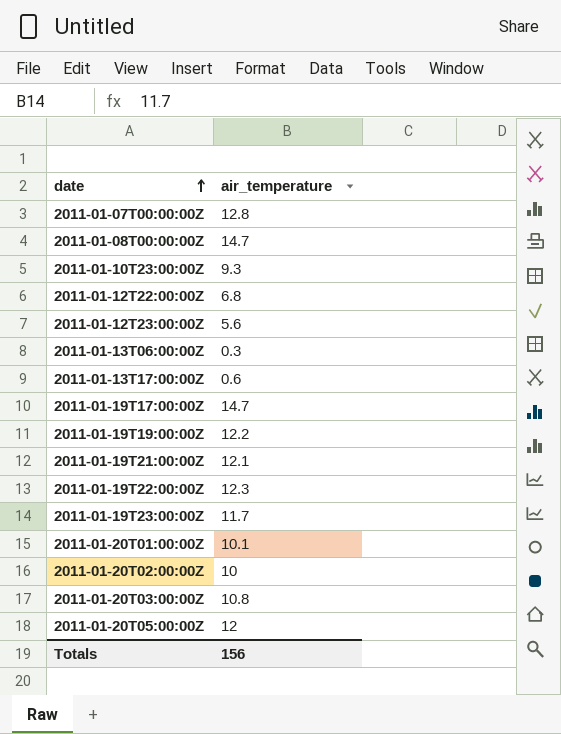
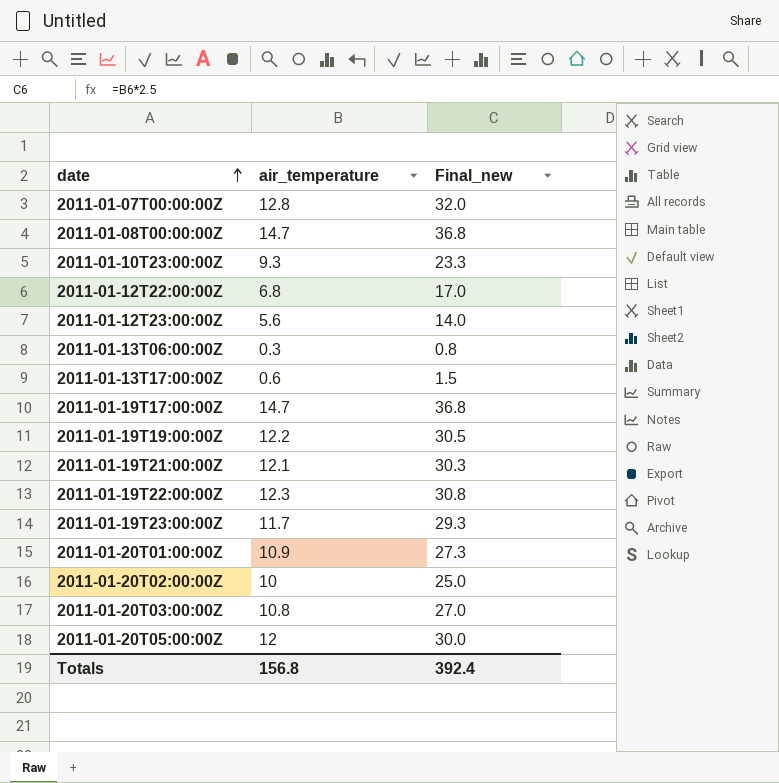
column Final_new | formula: none -> [air_temperature] * 2.5
2011-01-20T01:00:00Z | air_temperature: 10.1 -> 10.9
Totals | air_temperature: 156 -> 156.8

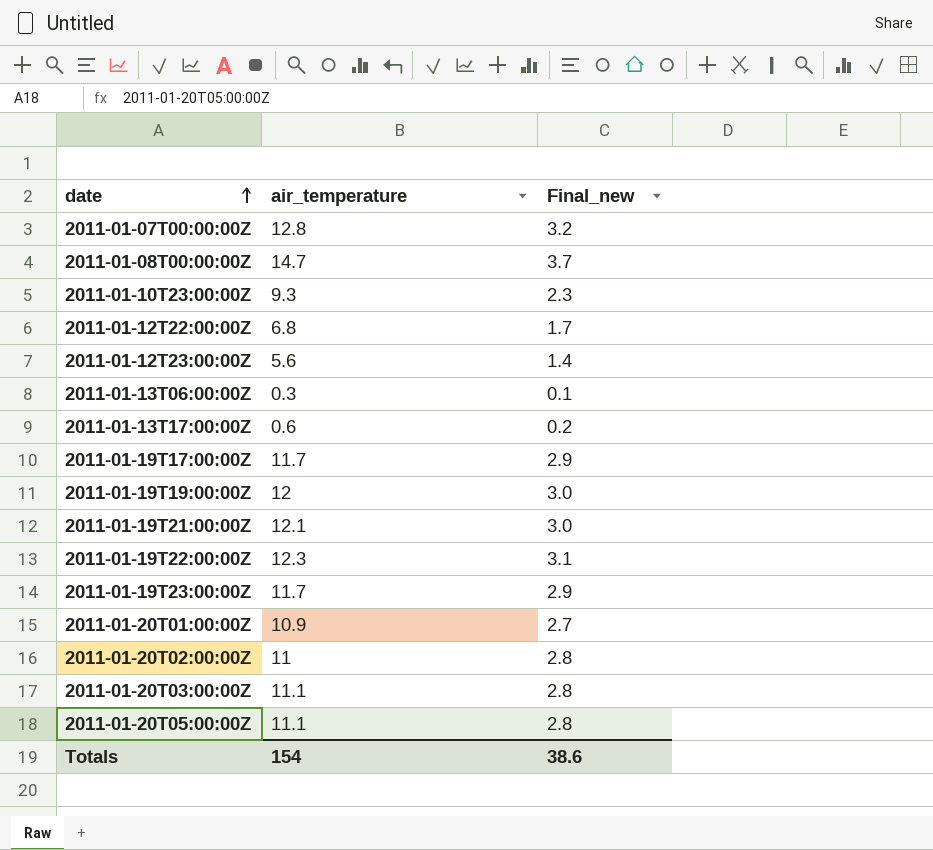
column Final_new | formula: [air_temperature] * 2.5 -> [air_temperature] * 0.25
2011-01-19T17:00:00Z | air_temperature: 14.7 -> 11.7
2011-01-19T19:00:00Z | air_temperature: 12.2 -> 12
2011-01-20T02:00:00Z | air_temperature: 10 -> 11
2011-01-20T03:00:00Z | air_temperature: 10.8 -> 11.1
2011-01-20T05:00:00Z | air_temperature: 12 -> 11.1
Totals | air_temperature: 156.8 -> 154
Totals | Final_new: 392.4 -> 38.6

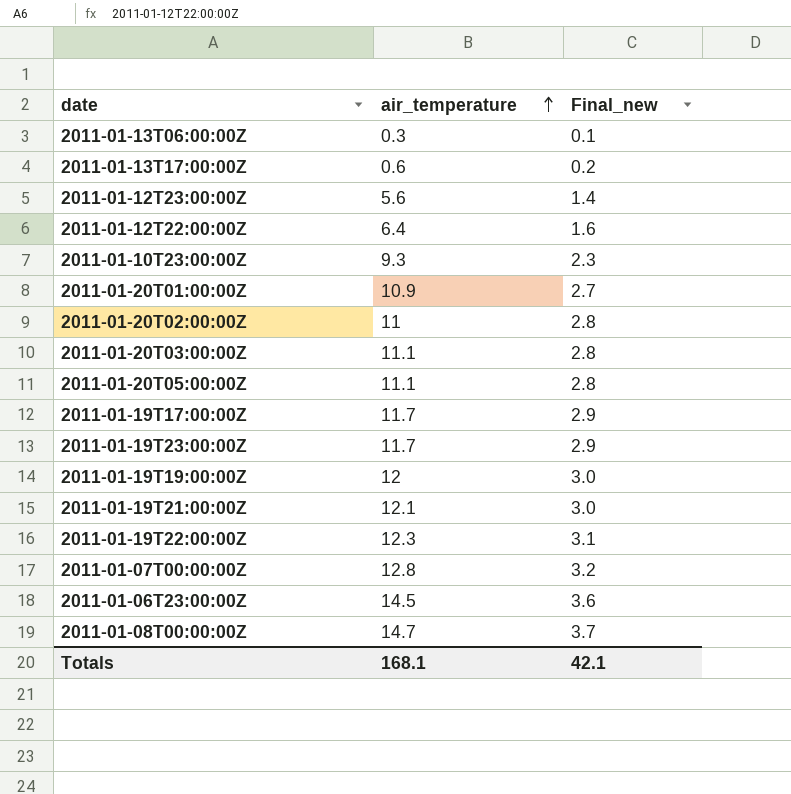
row order: date ascending -> air_temperature ascending
2011-01-12T22:00:00Z | air_temperature: 6.8 -> 6.4
2011-01-12T22:00:00Z | Final_new: 1.7 -> 1.6
row 2011-01-06T23:00:00Z: none -> 14.5 | 3.6
Totals | air_temperature: 154 -> 168.1
Totals | Final_new: 38.6 -> 42.1

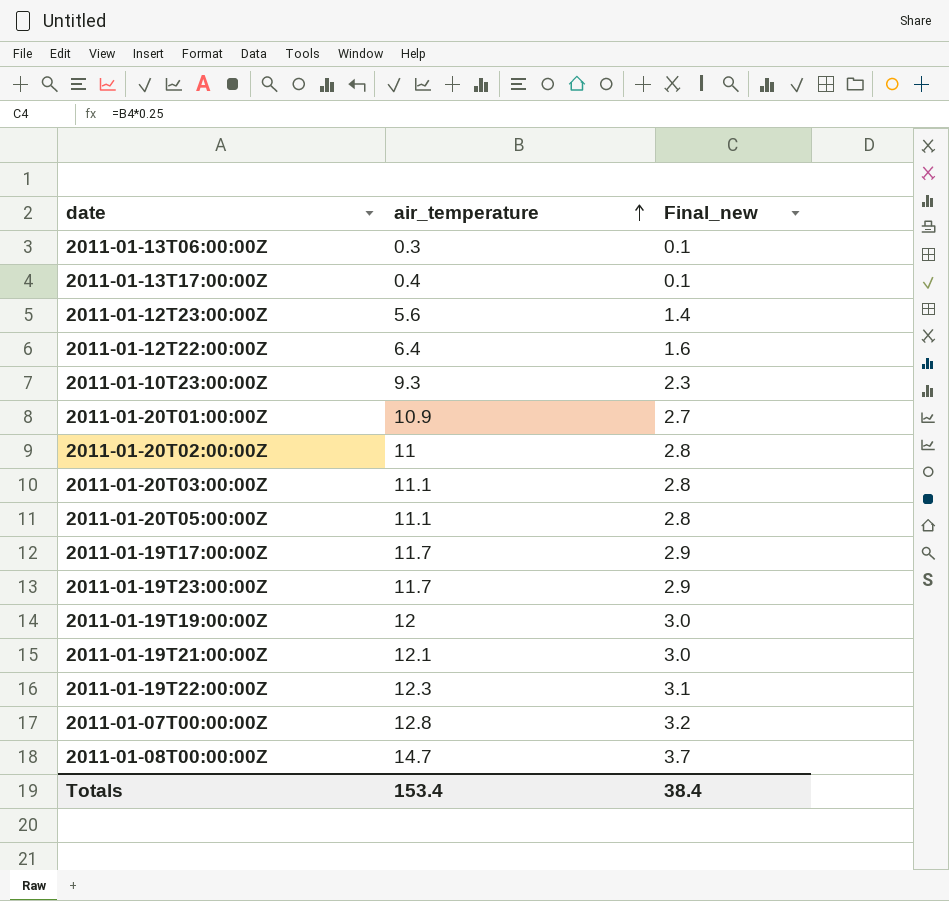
row 2011-01-06T23:00:00Z: 14.5 | 3.6 -> none
2011-01-13T17:00:00Z | air_temperature: 0.6 -> 0.4
2011-01-13T17:00:00Z | Final_new: 0.2 -> 0.1
Totals | air_temperature: 168.1 -> 153.4
Totals | Final_new: 42.1 -> 38.4

